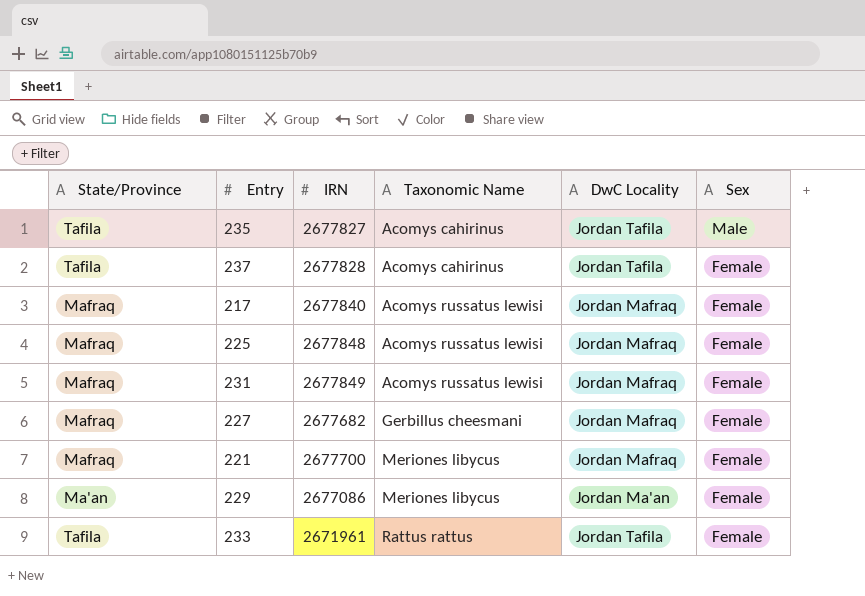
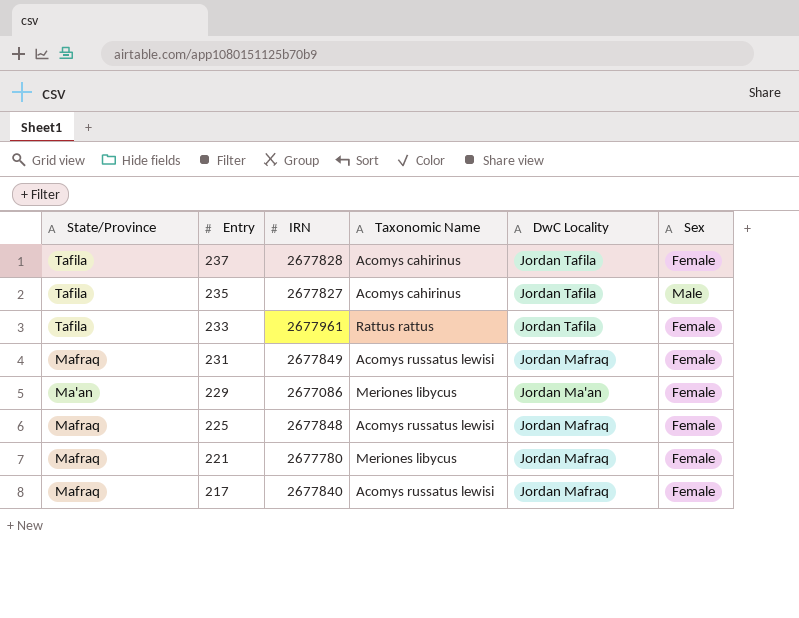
row order: Taxonomic Name ascending -> Entry descending
row 227: Mafraq | 2677682 | Gerbillus cheesmani | Jordan Mafraq | Female -> none
233 | IRN: 2671961 -> 2677961
221 | IRN: 2677700 -> 2677780

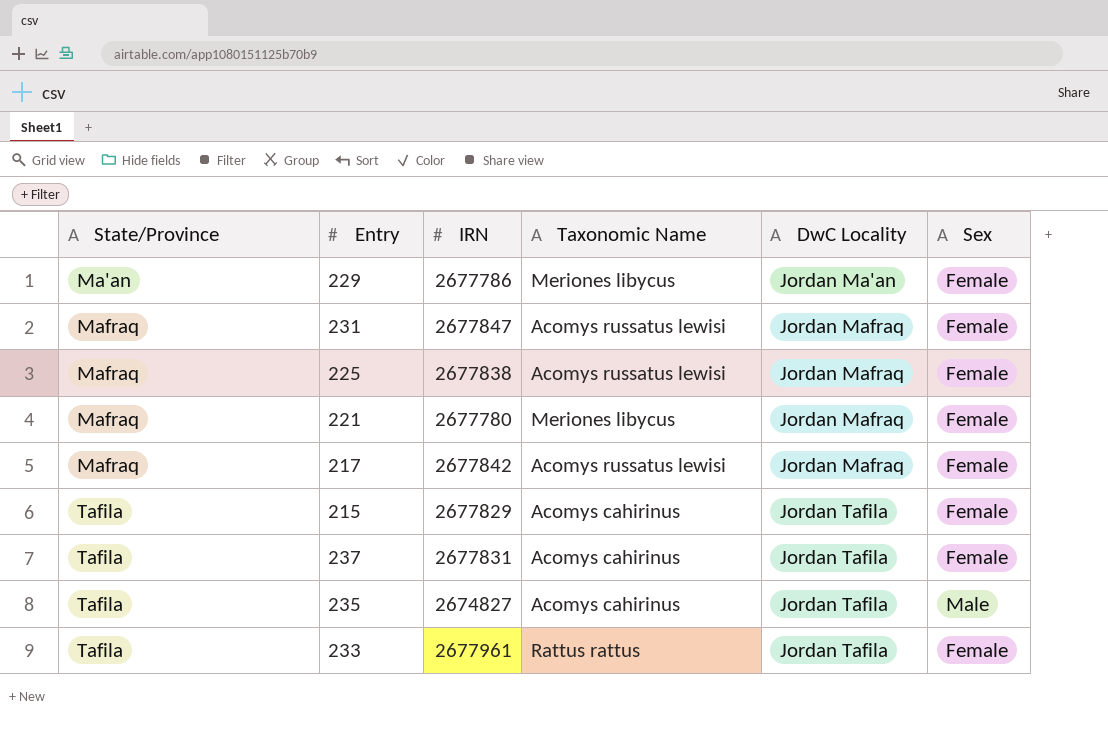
row order: Entry descending -> State/Province ascending
229 | IRN: 2677086 -> 2677786
231 | IRN: 2677849 -> 2677847
225 | IRN: 2677848 -> 2677838
217 | IRN: 2677840 -> 2677842
row 215: none -> Tafila | 2677829 | Acomys cahirinus | Jordan Tafila | Female
237 | IRN: 2677828 -> 2677831
235 | IRN: 2677827 -> 2674827

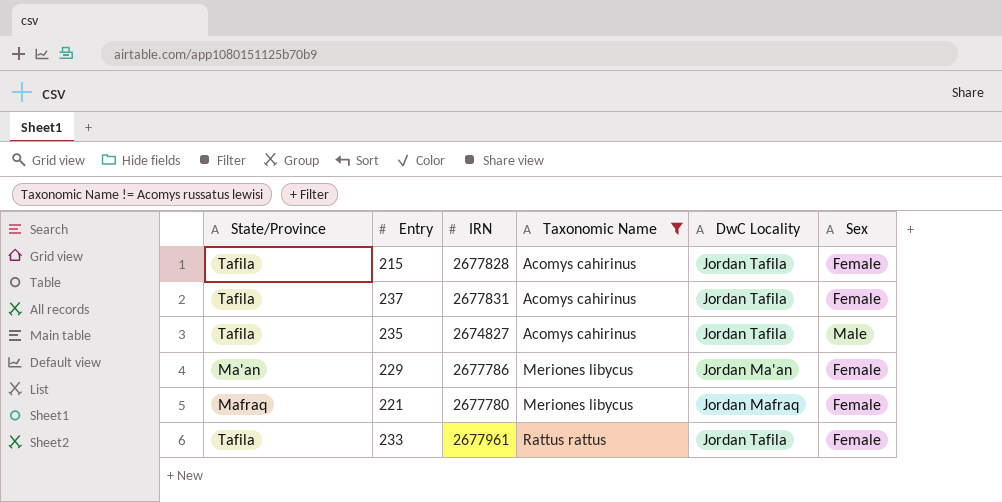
filter: none -> Taxonomic Name != Acomys russatus lewisi
row order: State/Province ascending -> Taxonomic Name ascending
215 | IRN: 2677829 -> 2677828

